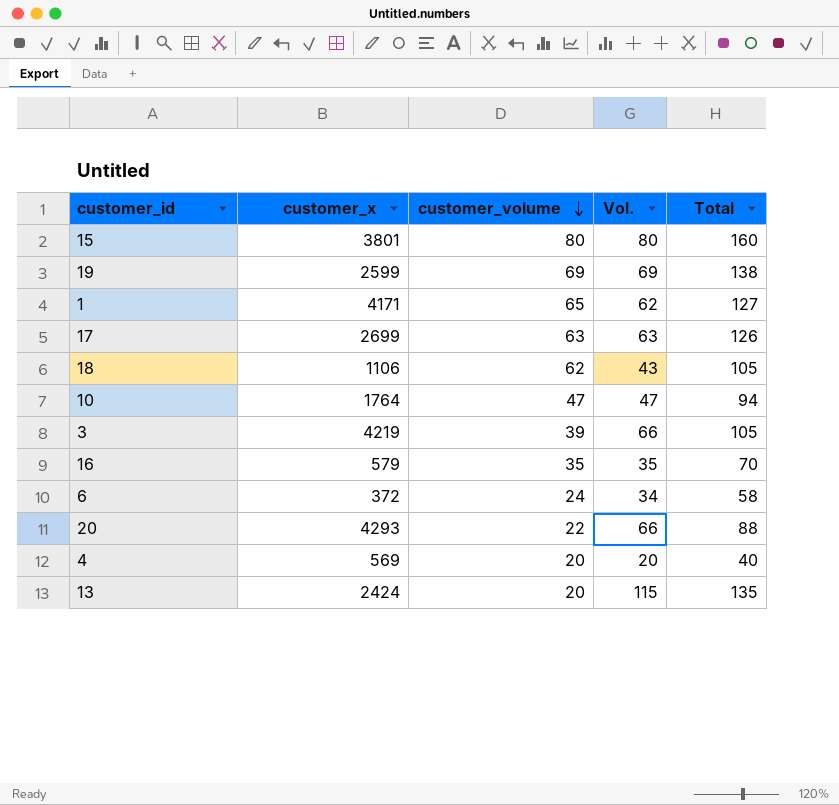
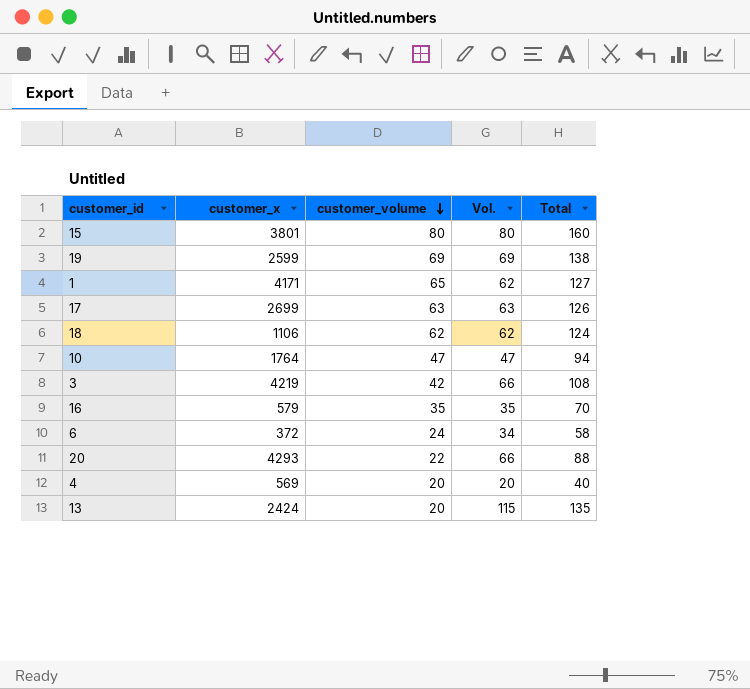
18 | Vol.: 43 -> 62
18 | Total: 105 -> 124
3 | customer_volume: 39 -> 42
3 | Total: 105 -> 108

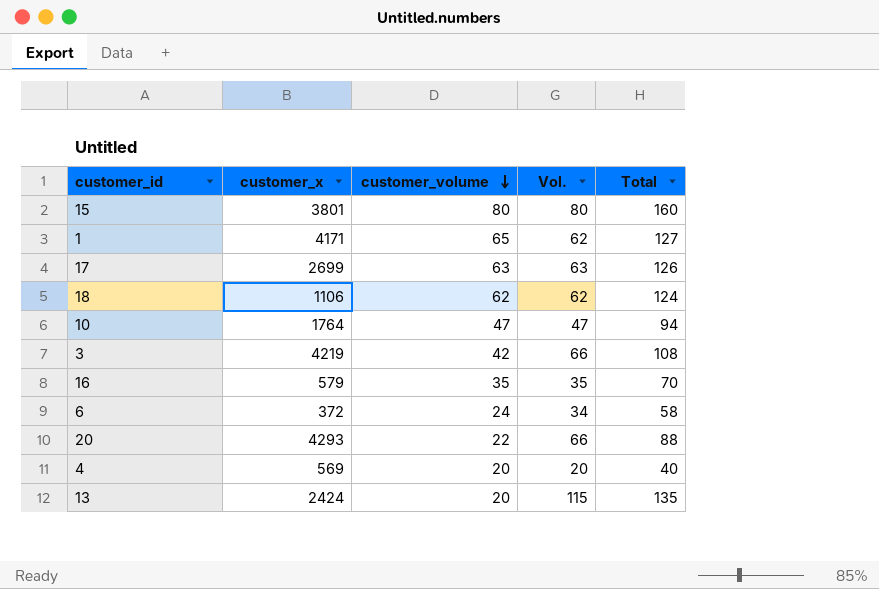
row 19: 2599 | 69 | 69 | 138 -> none

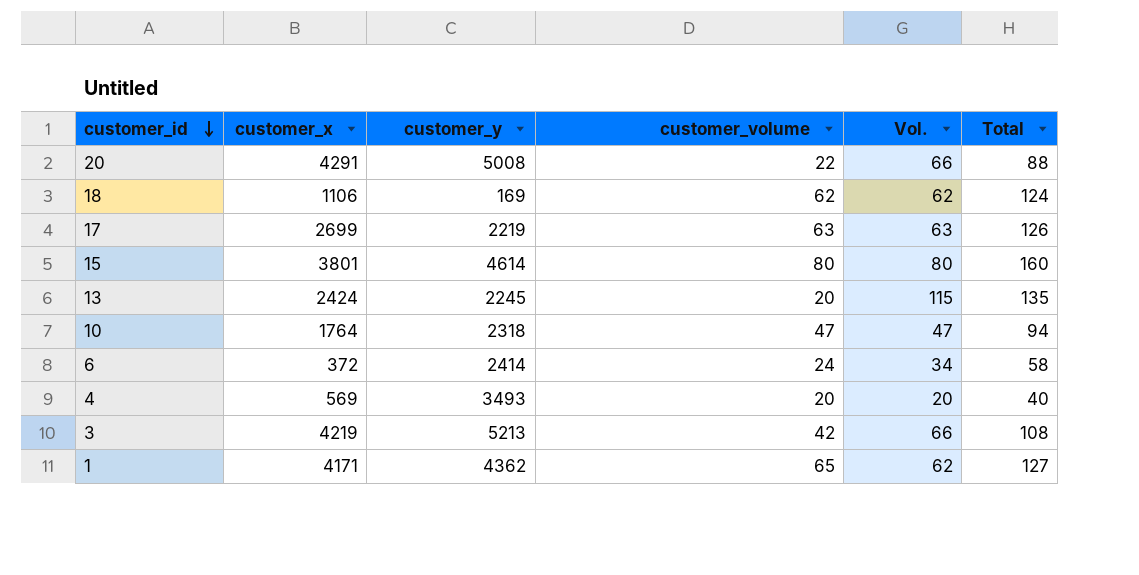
row order: customer_volume descending -> customer_id descending
column customer_y | position: none -> 3
row 16: 579 | 35 | 35 | 70 -> none
20 | customer_x: 4293 -> 4291

